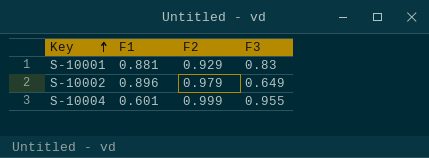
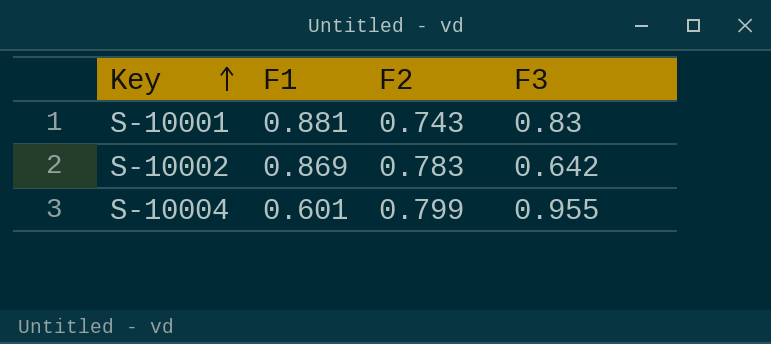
S-10001 | F2: 0.929 -> 0.743
S-10002 | F1: 0.896 -> 0.869
S-10002 | F2: 0.979 -> 0.783
S-10002 | F3: 0.649 -> 0.642
S-10004 | F2: 0.999 -> 0.799

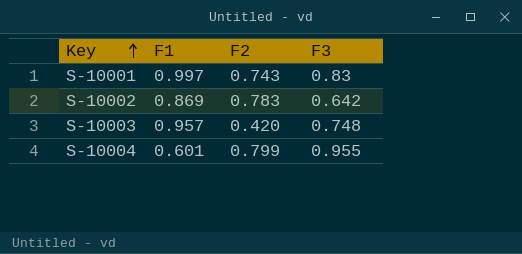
S-10001 | F1: 0.881 -> 0.997
row S-10003: none -> 0.957 | 0.420 | 0.748

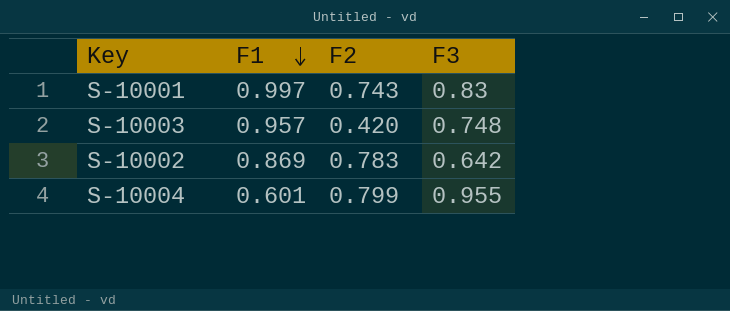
row order: Key ascending -> F1 descending

